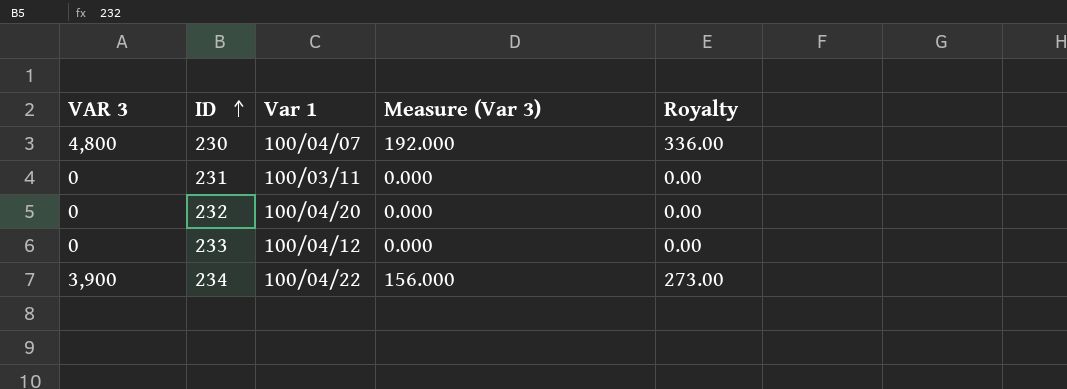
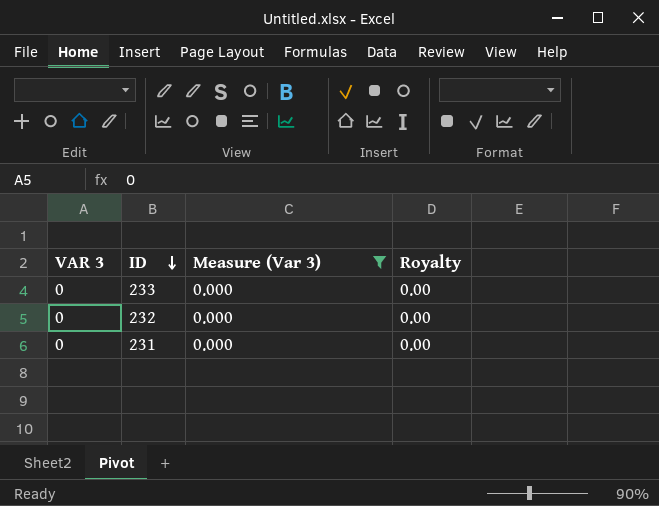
filter: none -> Measure (Var 3) = 0.000
row order: ID ascending -> ID descending
column Var 1 | position: 3 -> none

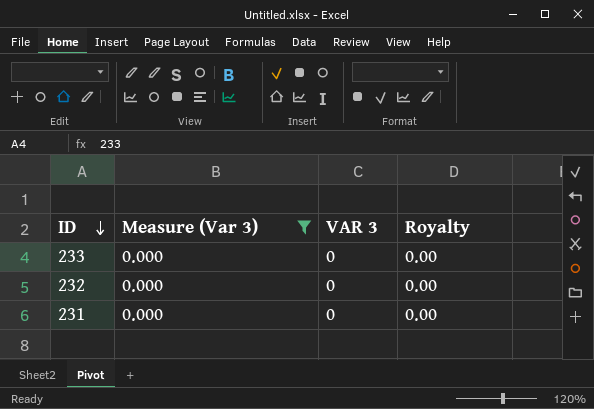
column VAR 3 | position: 1 -> 3

